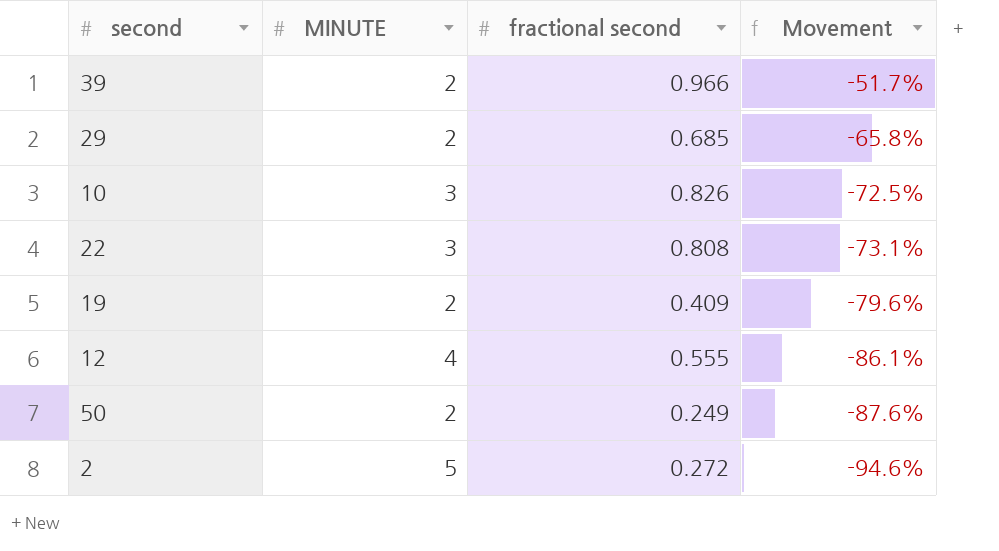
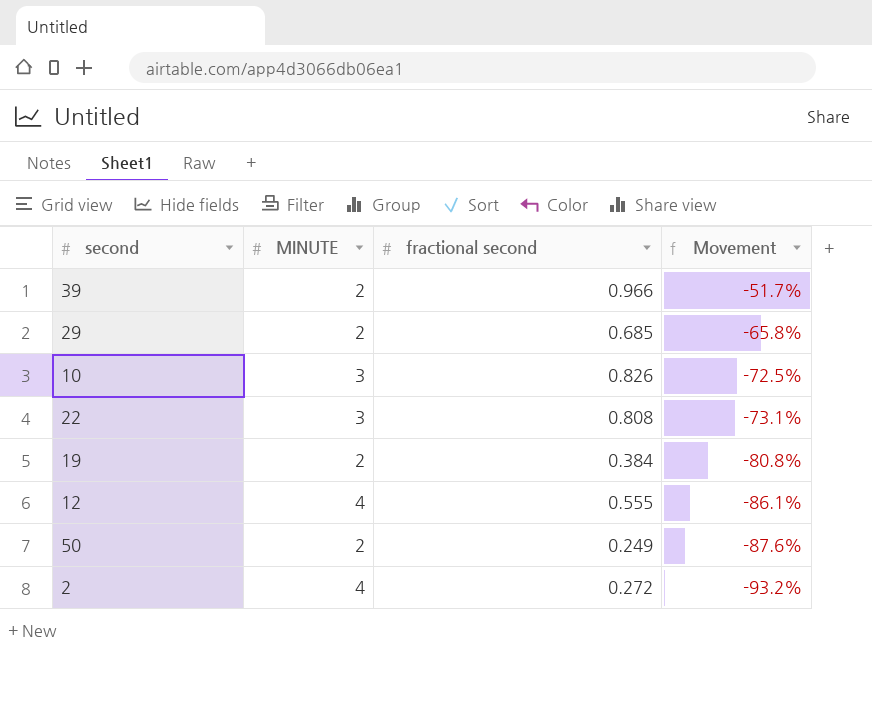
19 | fractional second: 0.409 -> 0.384
19 | Movement: -79.6% -> -80.8%
2 | MINUTE: 5 -> 4
2 | Movement: -94.6% -> -93.2%

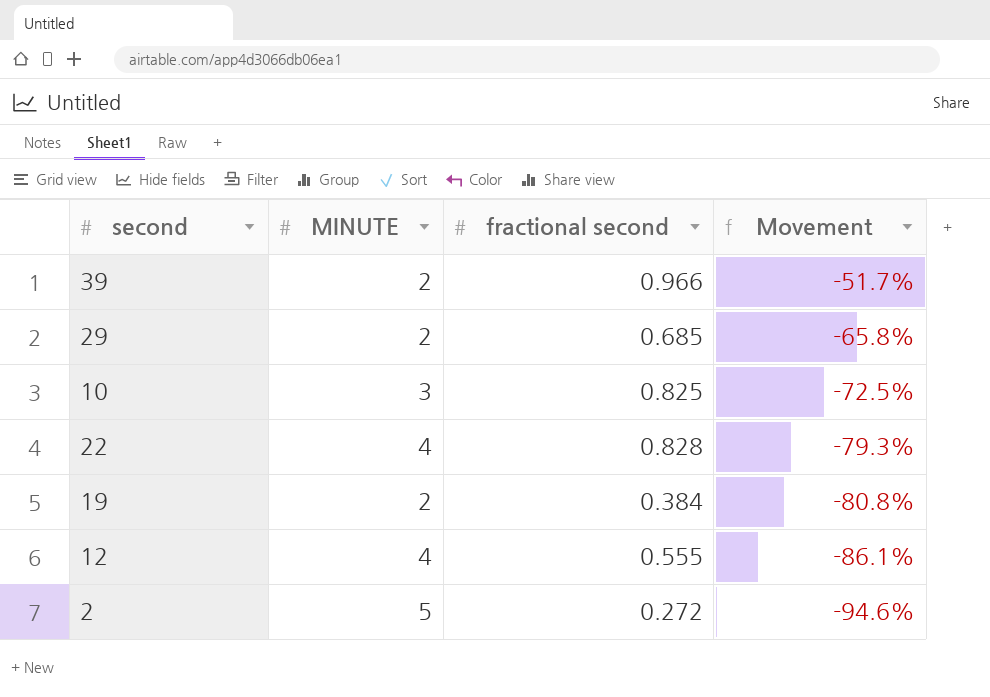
row 50: 2 | 0.249 | -87.6% -> none
10 | fractional second: 0.826 -> 0.825
22 | MINUTE: 3 -> 4
22 | fractional second: 0.808 -> 0.828
22 | Movement: -73.1% -> -79.3%
2 | MINUTE: 4 -> 5
2 | Movement: -93.2% -> -94.6%

